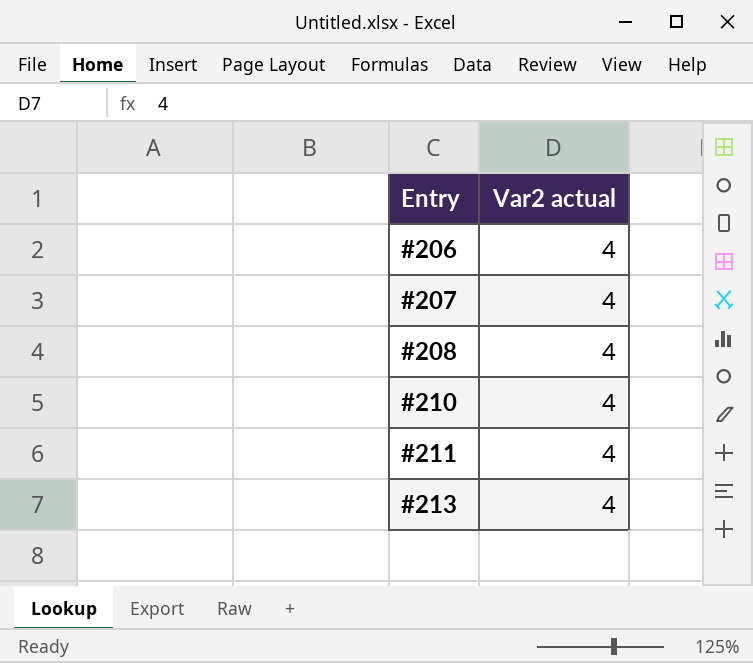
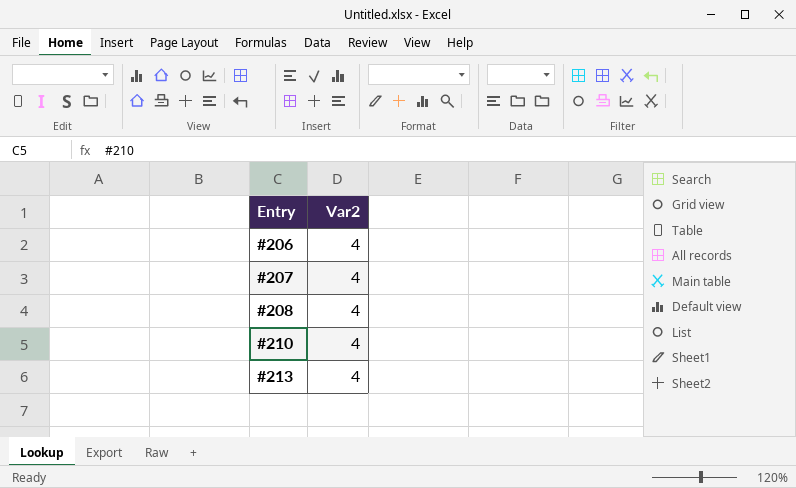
column name: Var2 actual -> Var2
row #211: 4 -> none

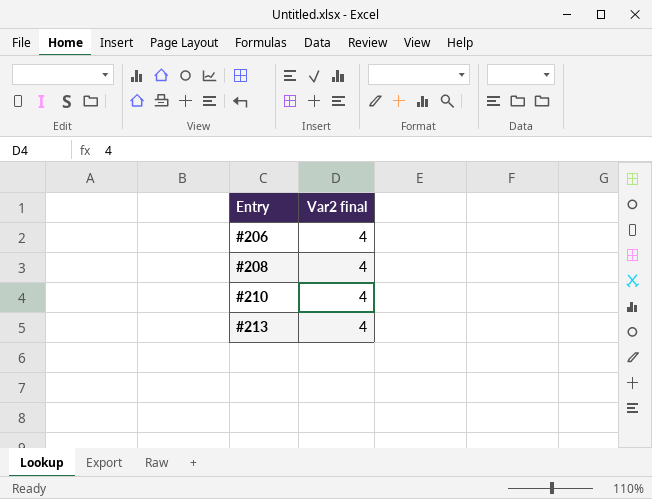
column name: Var2 -> Var2 final
row #207: 4 -> none

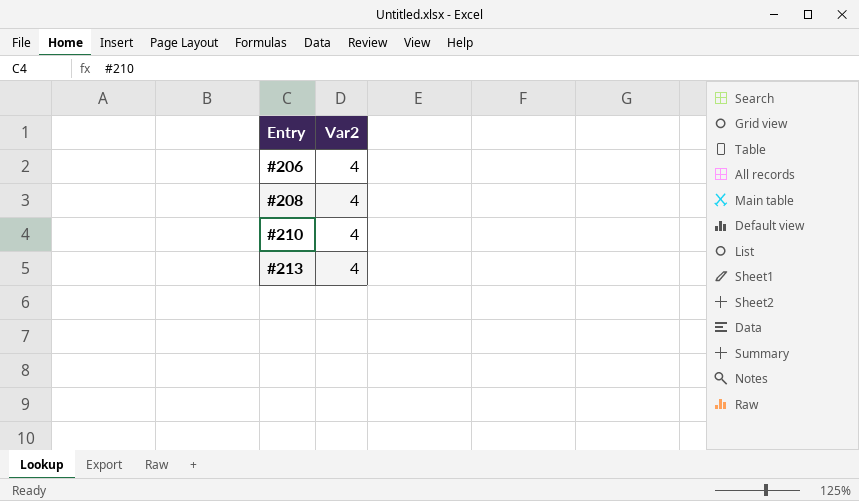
column name: Var2 final -> Var2

